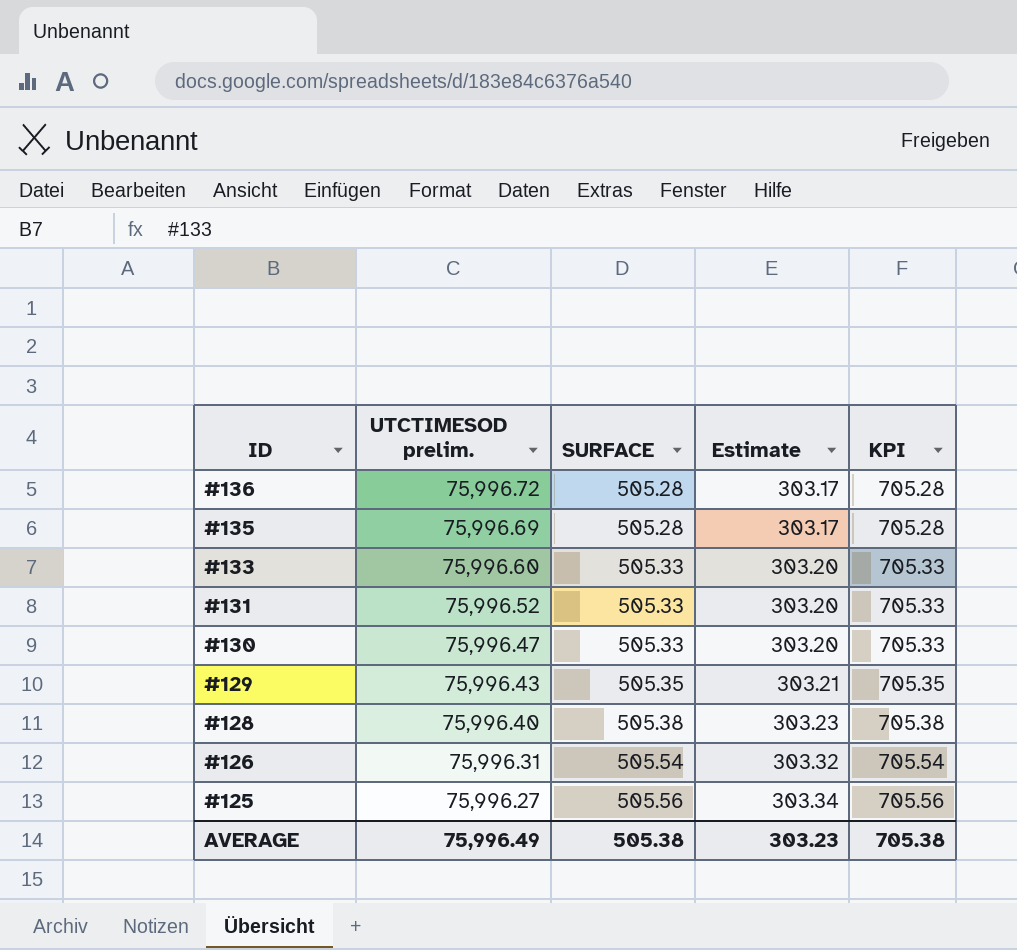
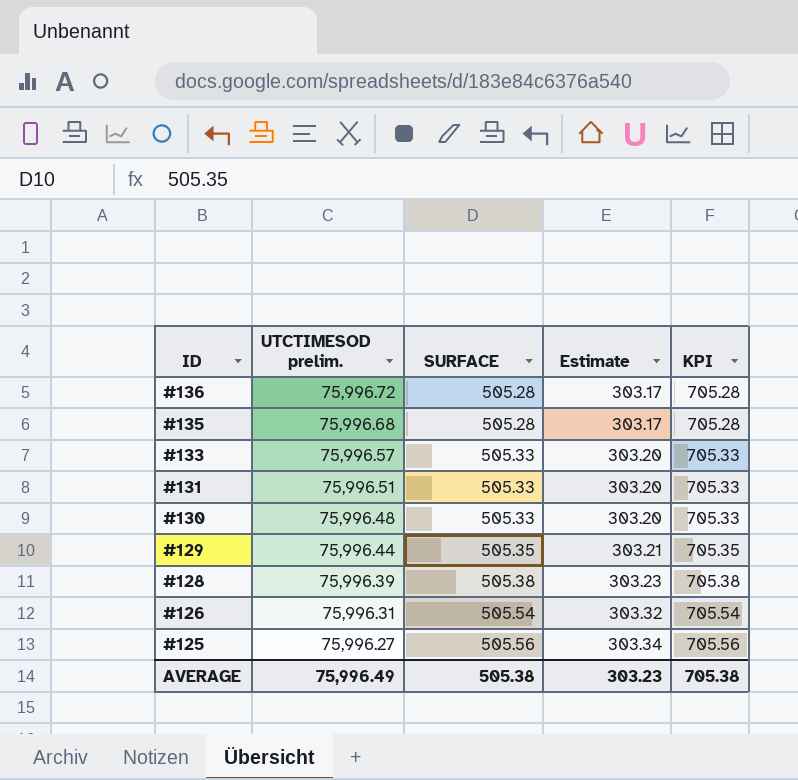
#135 | UTCTIMESOD prelim.: 75,996.69 -> 75,996.68
#133 | UTCTIMESOD prelim.: 75,996.60 -> 75,996.57
#131 | UTCTIMESOD prelim.: 75,996.52 -> 75,996.51
#130 | UTCTIMESOD prelim.: 75,996.47 -> 75,996.48
#129 | UTCTIMESOD prelim.: 75,996.43 -> 75,996.44
#128 | UTCTIMESOD prelim.: 75,996.40 -> 75,996.39

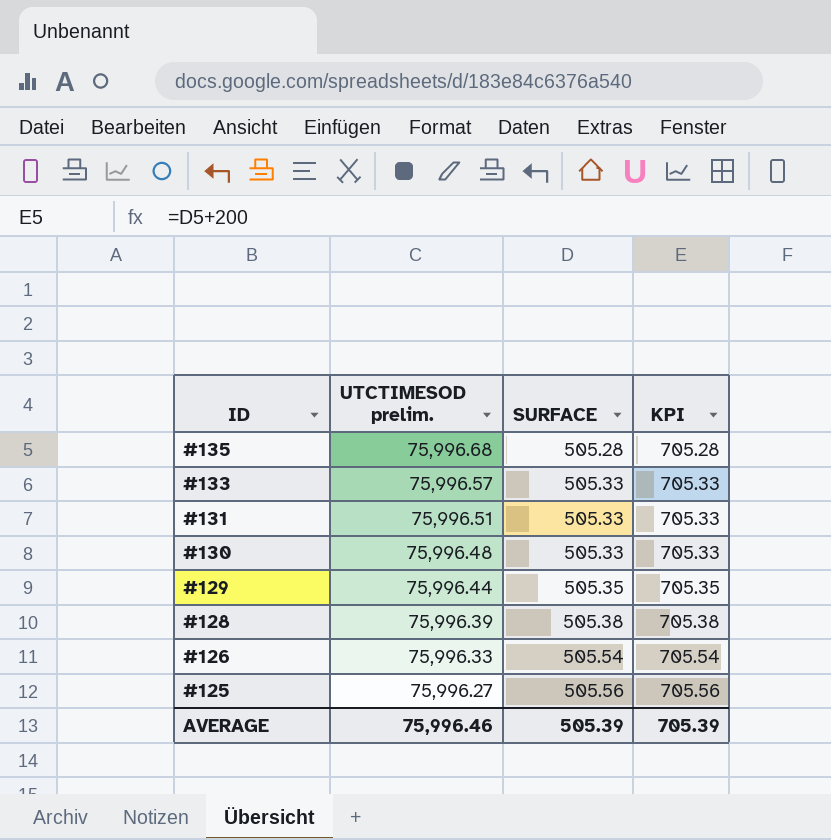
column Estimate | formula: [SURFACE] * 0.6 -> none
row #136: 75,996.72 | 505.28 | 303.17 | 705.28 -> none
#126 | UTCTIMESOD prelim.: 75,996.31 -> 75,996.33
AVERAGE | UTCTIMESOD prelim.: 75,996.49 -> 75,996.46
AVERAGE | SURFACE: 505.38 -> 505.39
AVERAGE | KPI: 705.38 -> 705.39

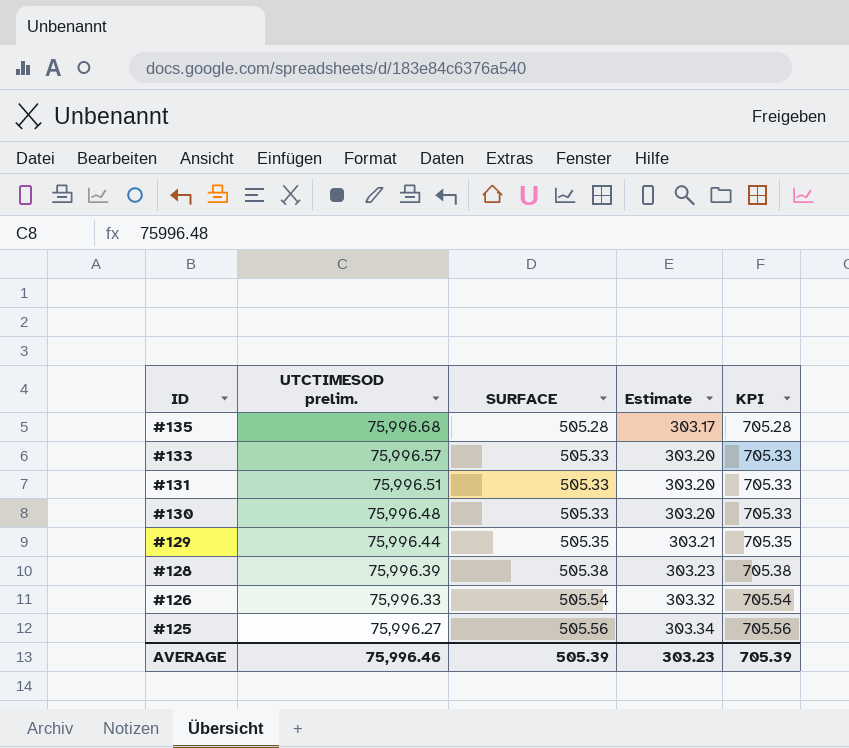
column Estimate | formula: none -> [SURFACE] * 0.6

